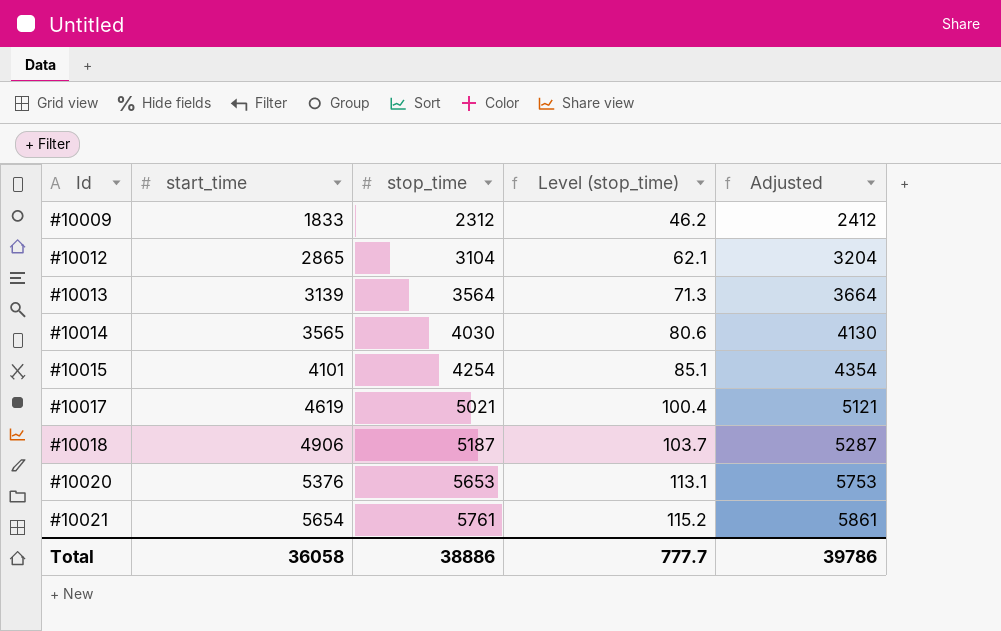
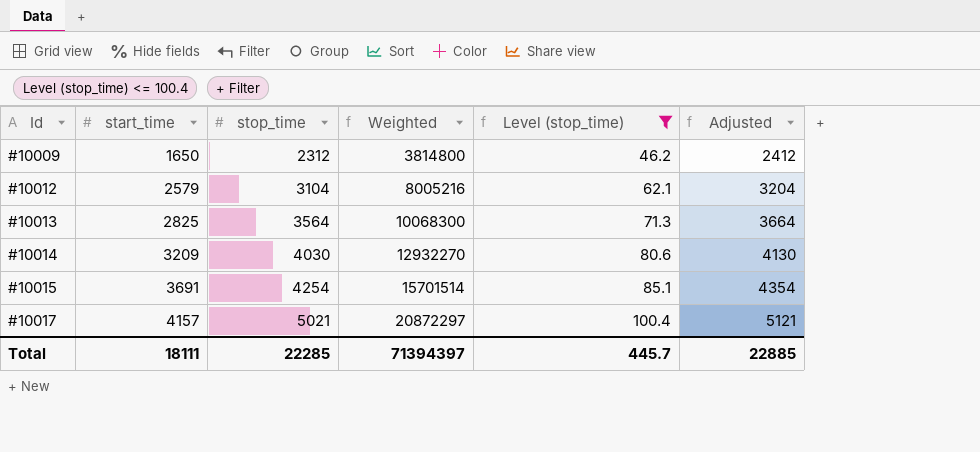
filter: none -> Level (stop_time) <= 100.4
column Weighted | formula: none -> [start_time] * [stop_time]
#10009 | start_time: 1833 -> 1650
#10012 | start_time: 2865 -> 2579
#10013 | start_time: 3139 -> 2825
#10014 | start_time: 3565 -> 3209
#10015 | start_time: 4101 -> 3691
#10017 | start_time: 4619 -> 4157
Total | start_time: 36058 -> 18111
Total | stop_time: 38886 -> 22285
Total | Level (stop_time): 777.7 -> 445.7
Total | Adjusted: 39786 -> 22885

